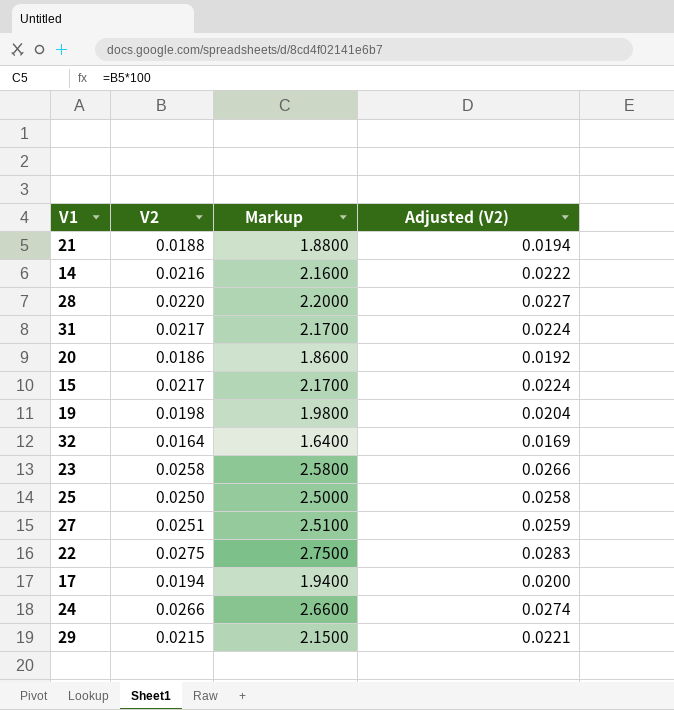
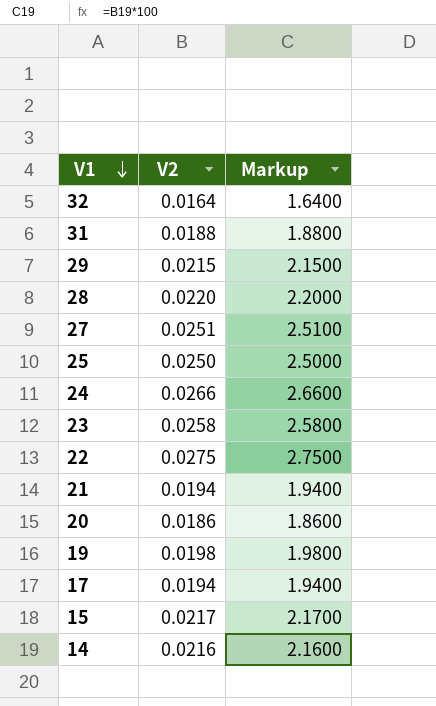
row order: none -> V1 descending
column Adjusted (V2) | formula: [V2] * 1.03 -> none
31 | V2: 0.0217 -> 0.0188
31 | Markup: 2.1700 -> 1.8800
21 | V2: 0.0188 -> 0.0194
21 | Markup: 1.8800 -> 1.9400

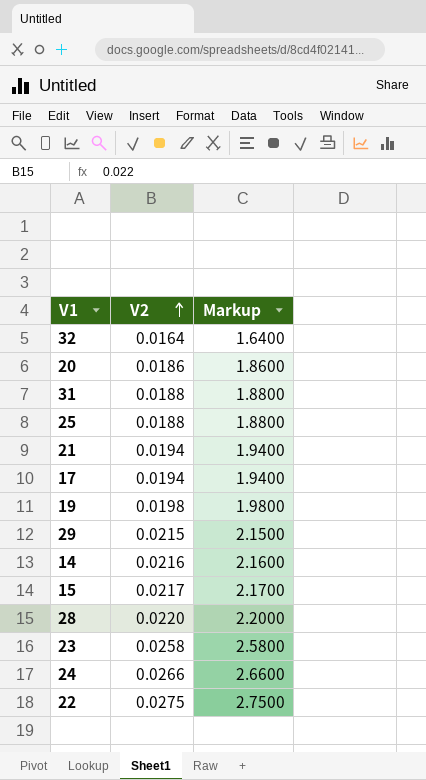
row order: V1 descending -> V2 ascending
row 27: 0.0251 | 2.5100 -> none
25 | V2: 0.0250 -> 0.0188
25 | Markup: 2.5000 -> 1.8800

